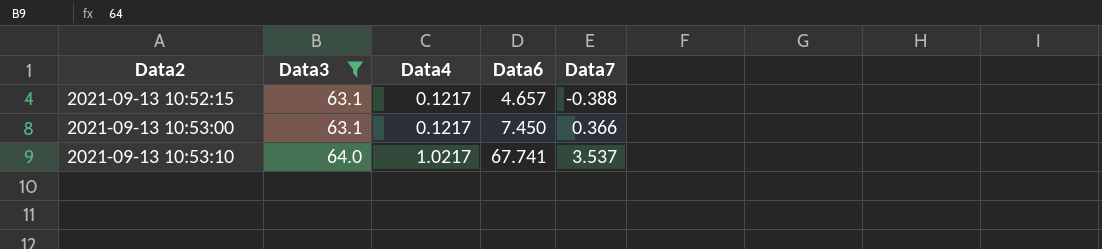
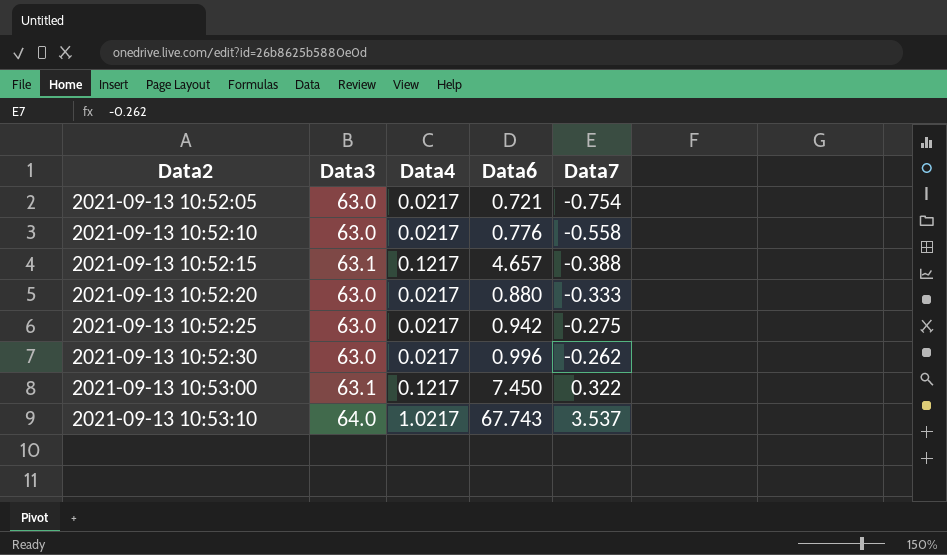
filter: Data3 != 63.0 -> none
2021-09-13 10:53:00 | Data7: 0.366 -> 0.322
2021-09-13 10:53:10 | Data6: 67.741 -> 67.743

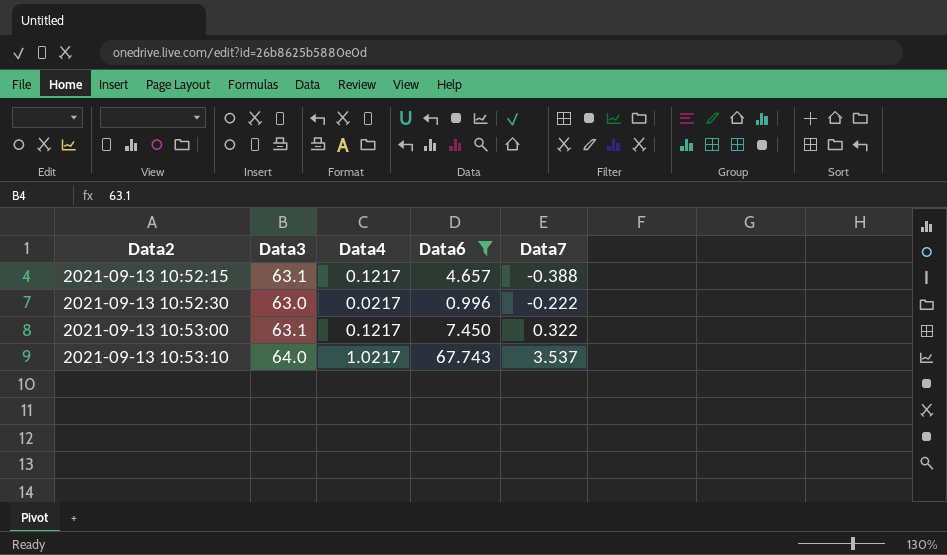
filter: none -> Data6 >= 0.996
2021-09-13 10:52:30 | Data7: -0.262 -> -0.222

